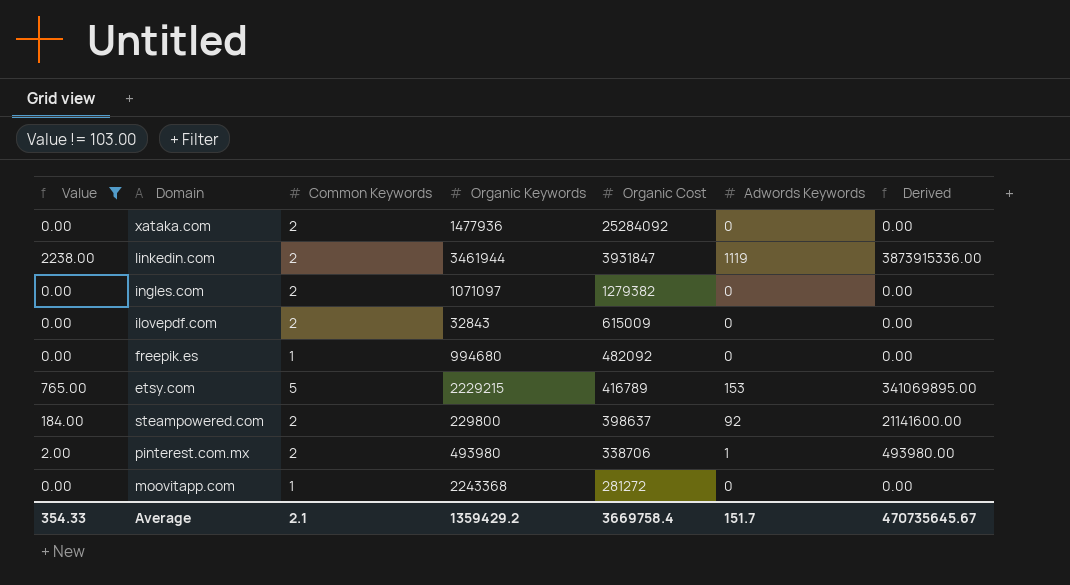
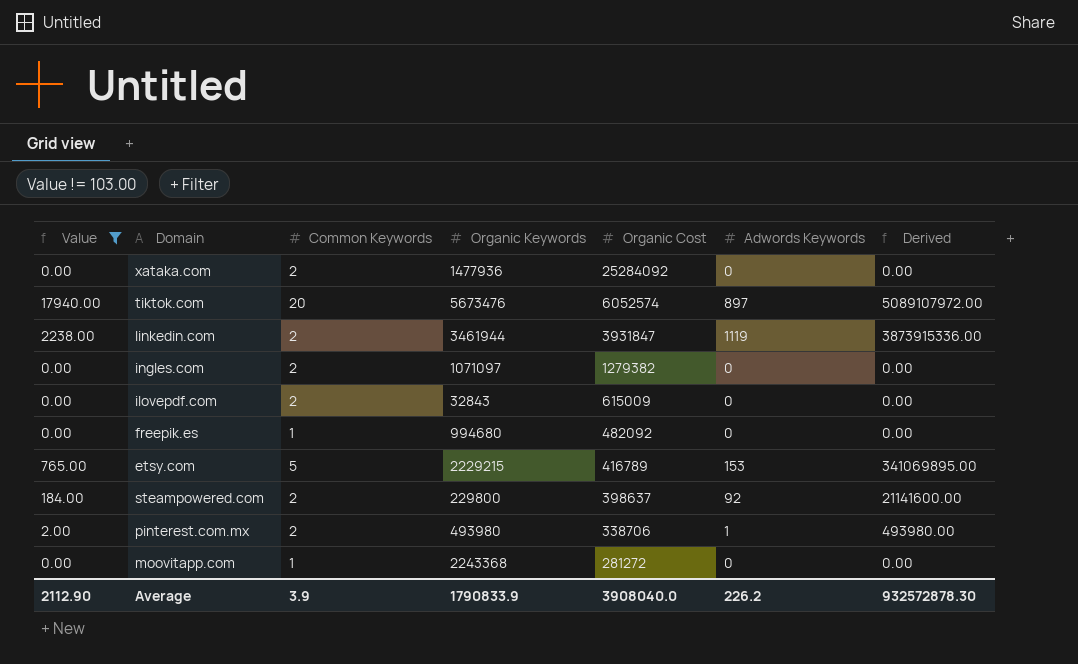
row tiktok.com: none -> 17940.00 | 20 | 5673476 | 6052574 | 897 | 5089107972.00
Average | Value: 354.33 -> 2112.90
Average | Common Keywords: 2.1 -> 3.9
Average | Organic Keywords: 1359429.2 -> 1790833.9
Average | Organic Cost: 3669758.4 -> 3908040.0
Average | Adwords Keywords: 151.7 -> 226.2
Average | Derived: 470735645.67 -> 932572878.30

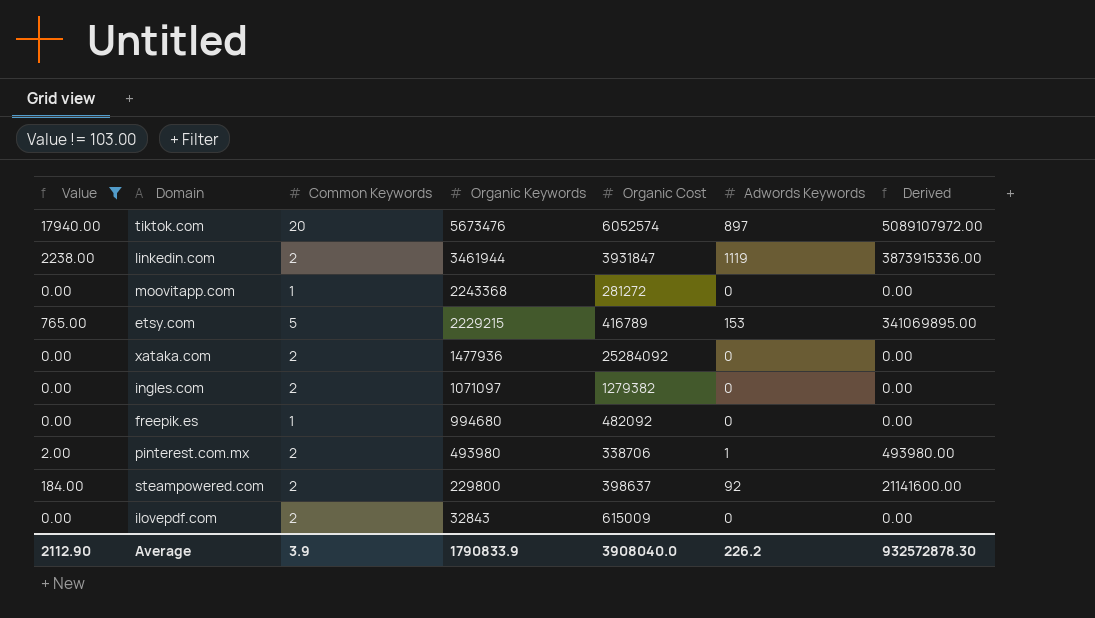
row order: Organic Cost descending -> Organic Keywords descending

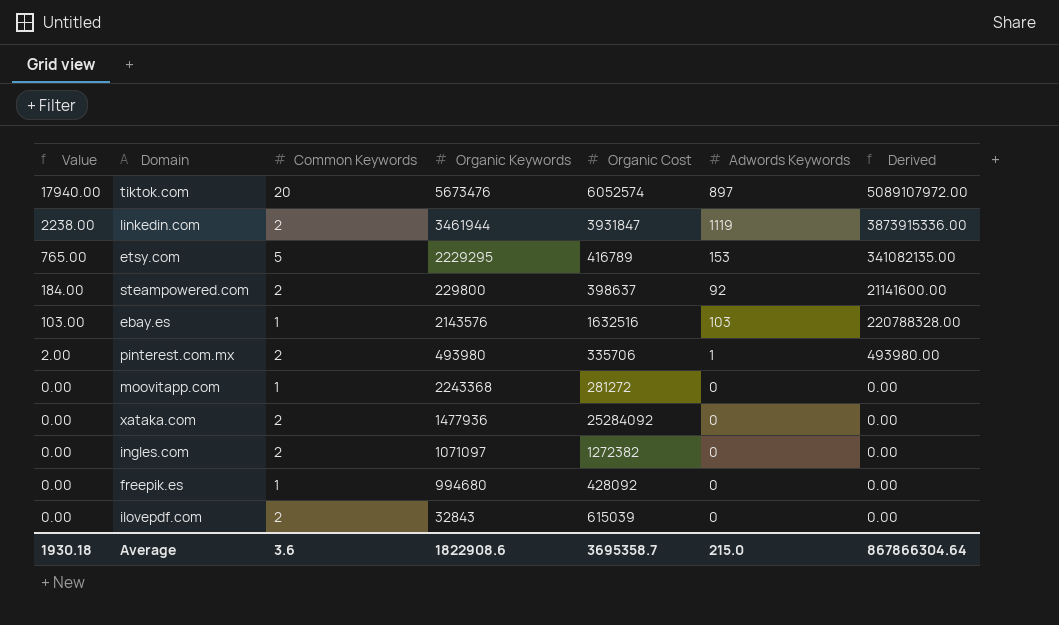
filter: Value != 103.00 -> none
row order: Organic Keywords descending -> Value descending
etsy.com | Organic Keywords: 2229215 -> 2229295
etsy.com | Derived: 341069895.00 -> 341082135.00
pinterest.com.mx | Organic Cost: 338706 -> 335706
ingles.com | Organic Cost: 1279382 -> 1272382
freepik.es | Organic Cost: 482092 -> 428092
ilovepdf.com | Organic Cost: 615009 -> 615039
Average | Value: 2112.90 -> 1930.18
Average | Common Keywords: 3.9 -> 3.6
Average | Organic Keywords: 1790833.9 -> 1822908.6
Average | Organic Cost: 3908040.0 -> 3695358.7
Average | Adwords Keywords: 226.2 -> 215.0
Average | Derived: 932572878.30 -> 867866304.64

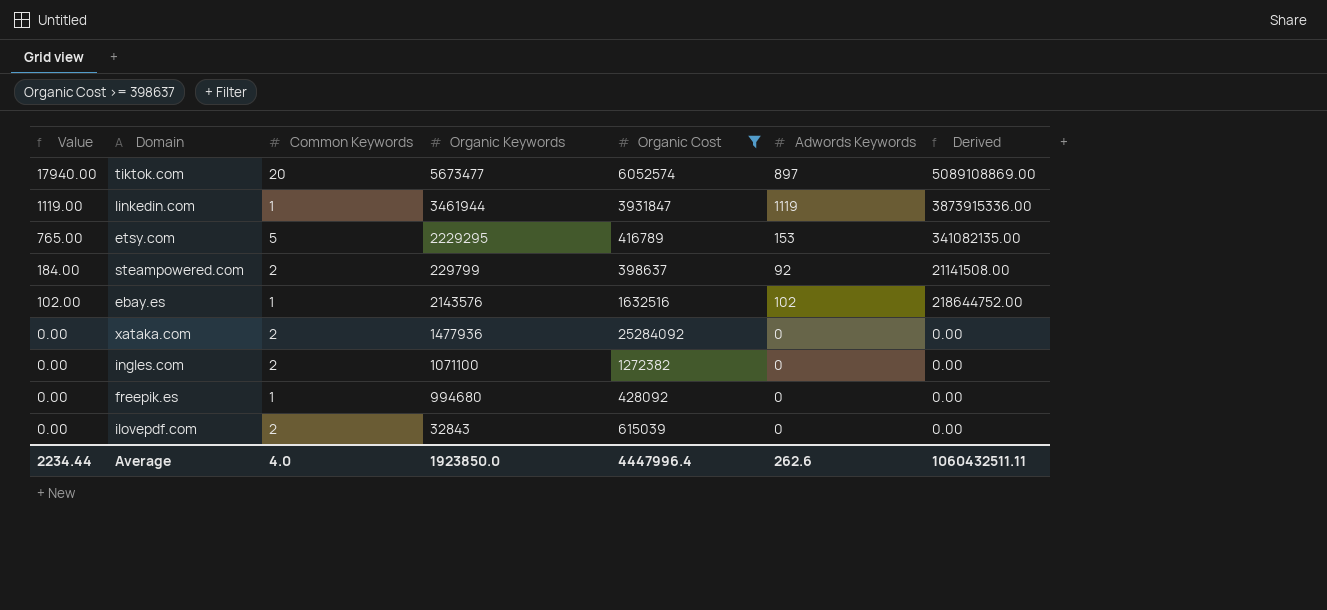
filter: none -> Organic Cost >= 398637
tiktok.com | Organic Keywords: 5673476 -> 5673477
tiktok.com | Derived: 5089107972.00 -> 5089108869.00
linkedin.com | Value: 2238.00 -> 1119.00
linkedin.com | Common Keywords: 2 -> 1
steampowered.com | Organic Keywords: 229800 -> 229799
steampowered.com | Derived: 21141600.00 -> 21141508.00
ebay.es | Value: 103.00 -> 102.00
ebay.es | Adwords Keywords: 103 -> 102
ebay.es | Derived: 220788328.00 -> 218644752.00
ingles.com | Organic Keywords: 1071097 -> 1071100
Average | Value: 1930.18 -> 2234.44
Average | Common Keywords: 3.6 -> 4.0
Average | Organic Keywords: 1822908.6 -> 1923850.0
Average | Organic Cost: 3695358.7 -> 4447996.4
Average | Adwords Keywords: 215.0 -> 262.6
Average | Derived: 867866304.64 -> 1060432511.11

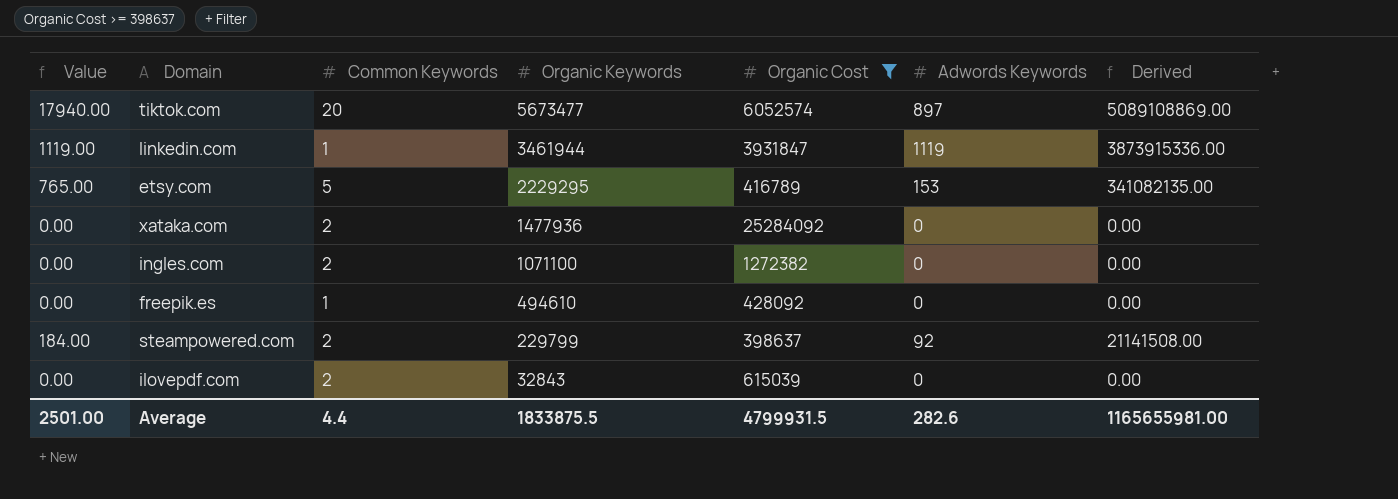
row order: Value descending -> Organic Keywords descending
row ebay.es: 102.00 | 1 | 2143576 | 1632516 | 102 | 218644752.00 -> none
freepik.es | Organic Keywords: 994680 -> 494610
Average | Value: 2234.44 -> 2501.00
Average | Common Keywords: 4.0 -> 4.4
Average | Organic Keywords: 1923850.0 -> 1833875.5
Average | Organic Cost: 4447996.4 -> 4799931.5
Average | Adwords Keywords: 262.6 -> 282.6
Average | Derived: 1060432511.11 -> 1165655981.00

